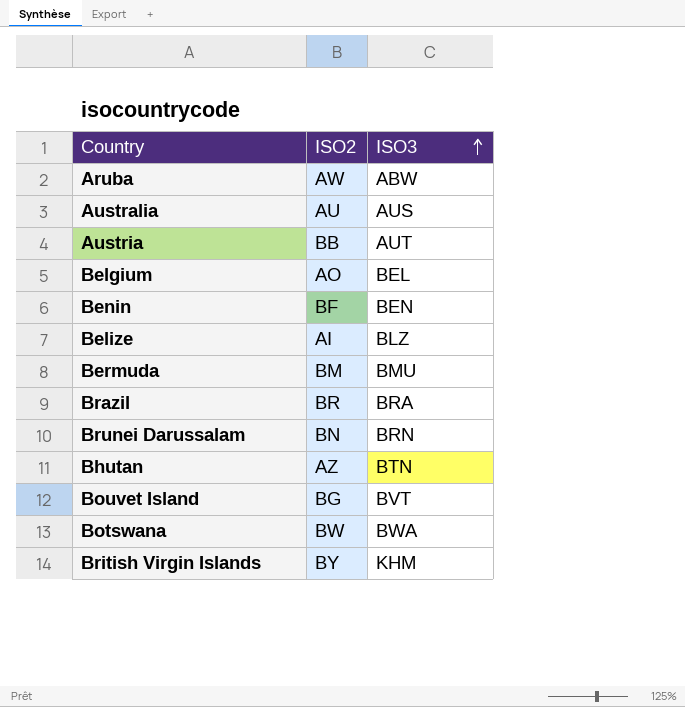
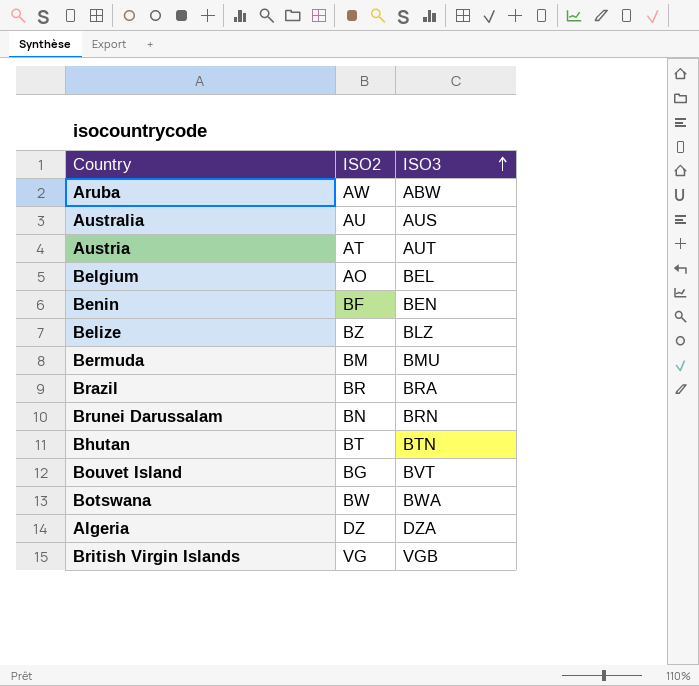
Austria | ISO2: BB -> AT
Belize | ISO2: AI -> BZ
Bhutan | ISO2: AZ -> BT
row Algeria: none -> DZ | DZA
British Virgin Islands | ISO2: BY -> VG
British Virgin Islands | ISO3: KHM -> VGB

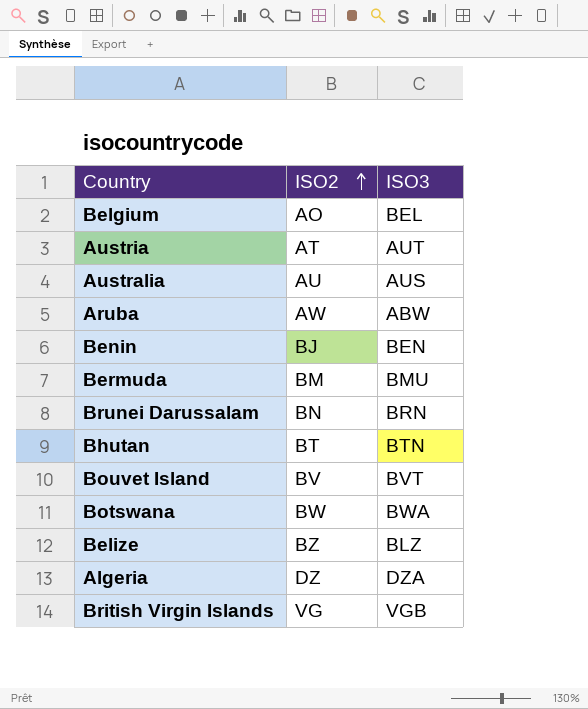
row order: ISO3 ascending -> ISO2 ascending
row Brazil: BR | BRA -> none
Benin | ISO2: BF -> BJ
Bouvet Island | ISO2: BG -> BV

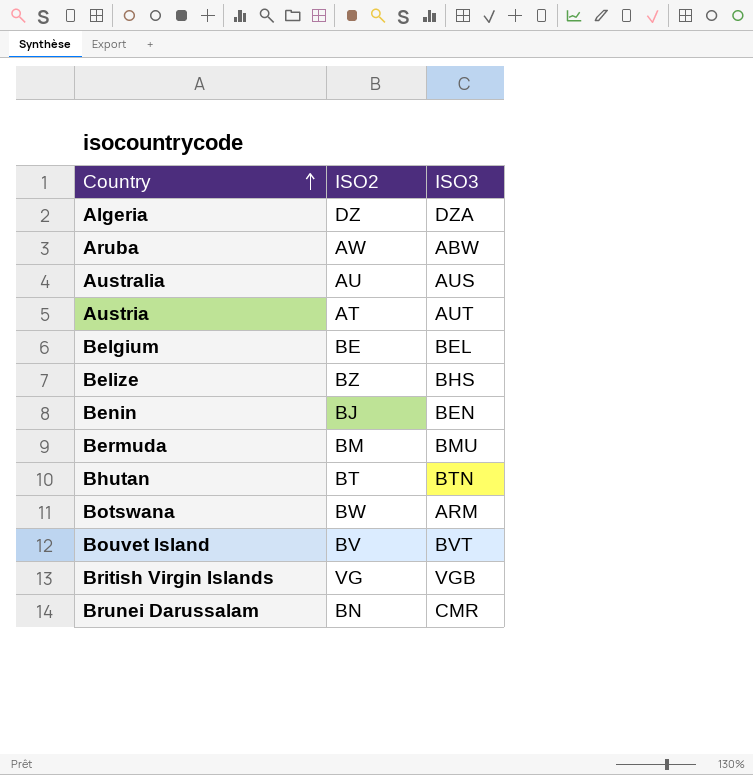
row order: ISO2 ascending -> Country ascending
Belgium | ISO2: AO -> BE
Belize | ISO3: BLZ -> BHS
Botswana | ISO3: BWA -> ARM
Brunei Darussalam | ISO3: BRN -> CMR

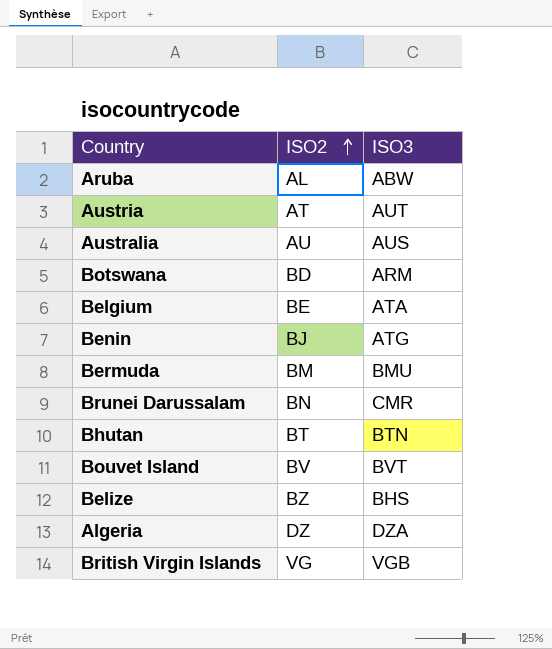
row order: Country ascending -> ISO2 ascending
Aruba | ISO2: AW -> AL
Botswana | ISO2: BW -> BD
Belgium | ISO3: BEL -> ATA
Benin | ISO3: BEN -> ATG

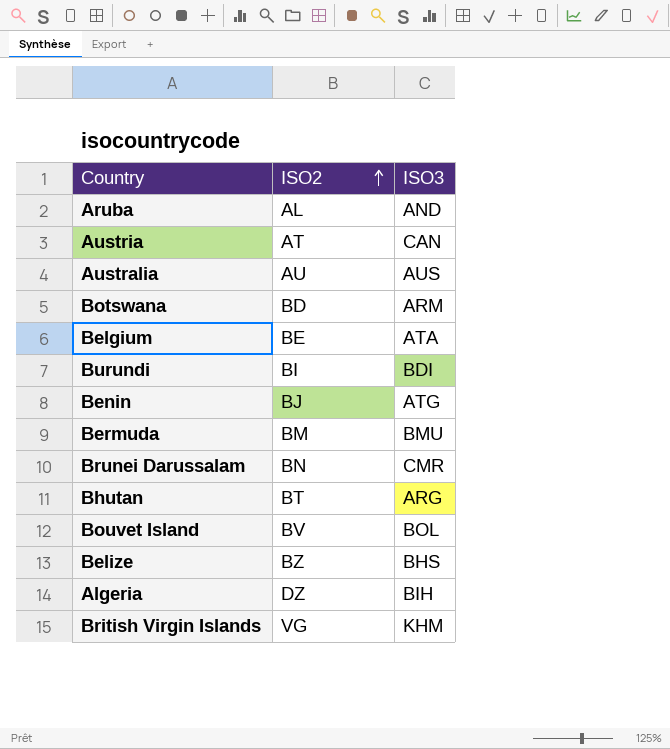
Aruba | ISO3: ABW -> AND
Austria | ISO3: AUT -> CAN
row Burundi: none -> BI | BDI
Bhutan | ISO3: BTN -> ARG
Bouvet Island | ISO3: BVT -> BOL
Algeria | ISO3: DZA -> BIH
British Virgin Islands | ISO3: VGB -> KHM

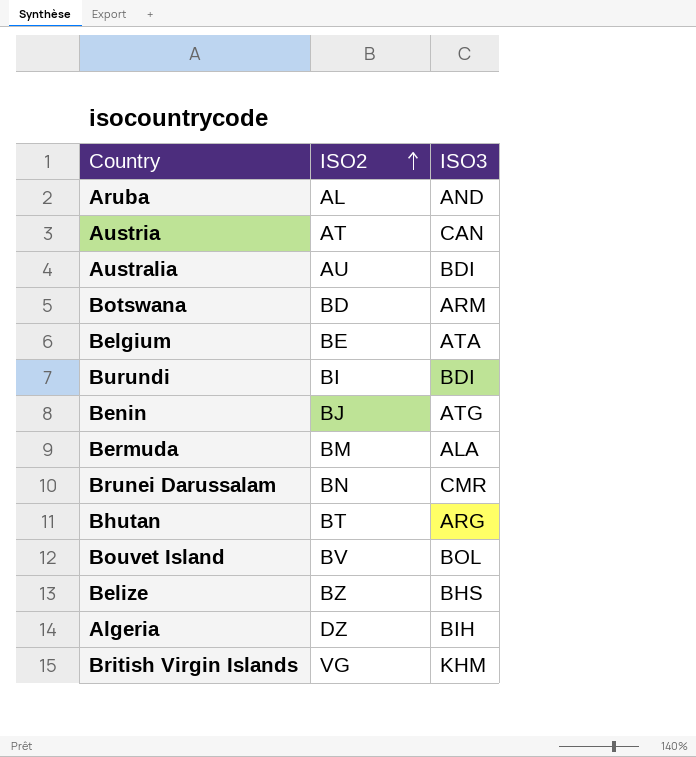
Australia | ISO3: AUS -> BDI
Bermuda | ISO3: BMU -> ALA

